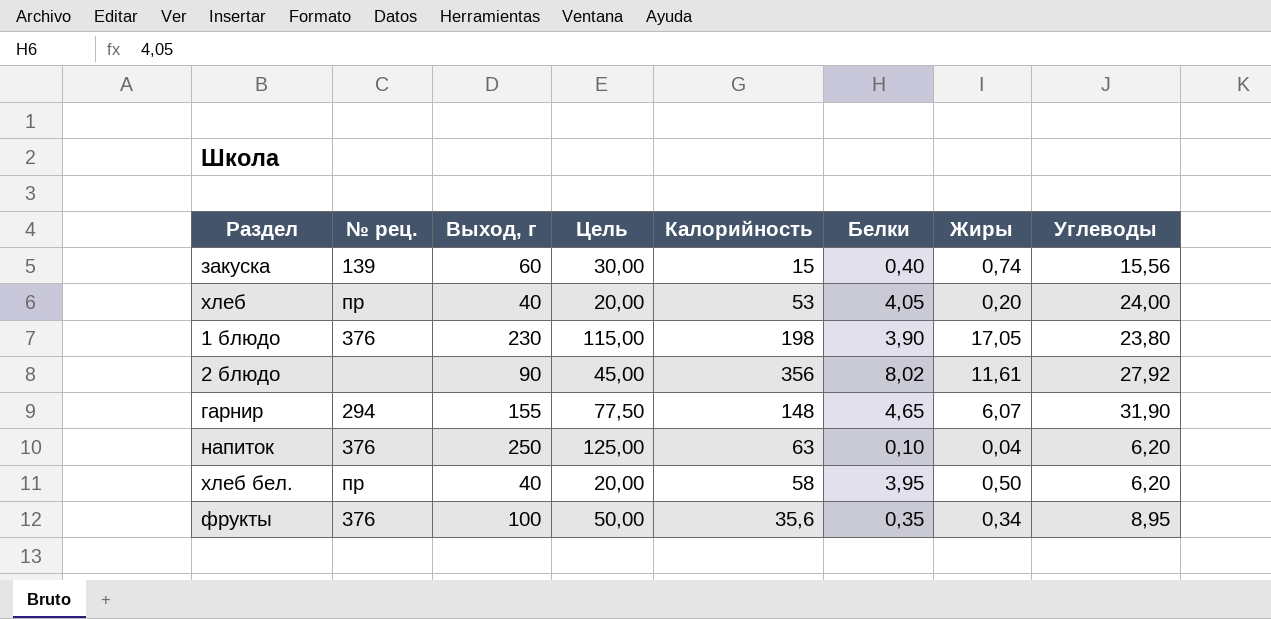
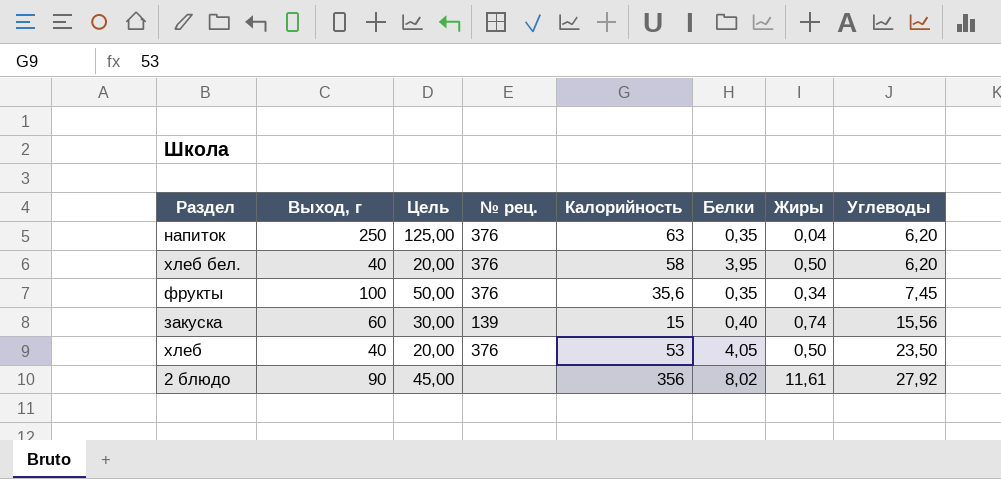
row order: none -> Углеводы ascending
column № рец. | position: 2 -> 4
row 1 блюдо: 376 | 230 | 115,00 | 198 | 3,90 | 17,05 | 23,80 -> none
row гарнир: 294 | 155 | 77,50 | 148 | 4,65 | 6,07 | 31,90 -> none
напиток | Белки: 0,10 -> 0,35
хлеб бел. | № рец.: пр -> 376
фрукты | Углеводы: 8,95 -> 7,45
хлеб | № рец.: пр -> 376
хлеб | Жиры: 0,20 -> 0,50
хлеб | Углеводы: 24,00 -> 23,50

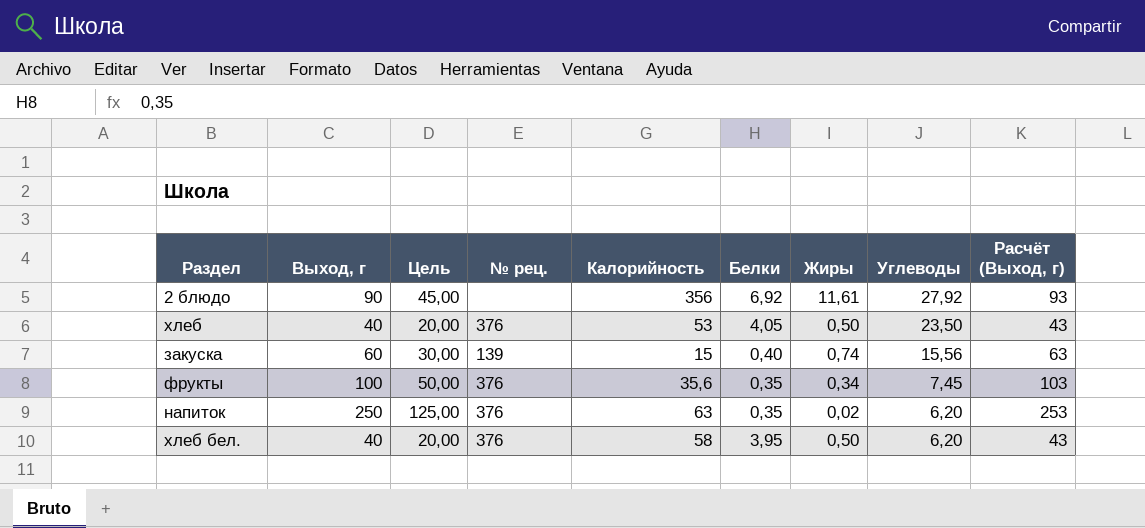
row order: Углеводы ascending -> Углеводы descending
column Расчёт (Выход, г) | formula: none -> [Выход, г] + 3
2 блюдо | Белки: 8,02 -> 6,92
напиток | Жиры: 0,04 -> 0,02

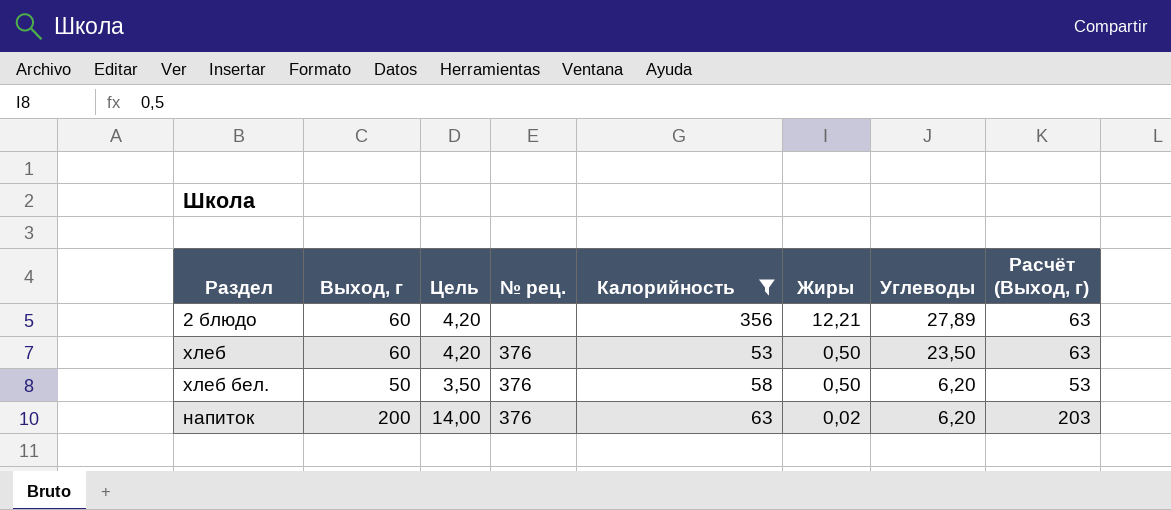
filter: none -> Калорийность >= 53
row order: Углеводы descending -> Жиры descending
column Белки | position: 6 -> none
column Цель | formula: [Выход, г] * 0,5 -> [Выход, г] * 0,07
2 блюдо | Выход, г: 90 -> 60
2 блюдо | Жиры: 11,61 -> 12,21
2 блюдо | Углеводы: 27,92 -> 27,89
2 блюдо | Расчёт (Выход, г): 93 -> 63
хлеб | Выход, г: 40 -> 60
хлеб | Расчёт (Выход, г): 43 -> 63
хлеб бел. | Выход, г: 40 -> 50
хлеб бел. | Расчёт (Выход, г): 43 -> 53
напиток | Выход, г: 250 -> 200
напиток | Расчёт (Выход, г): 253 -> 203

